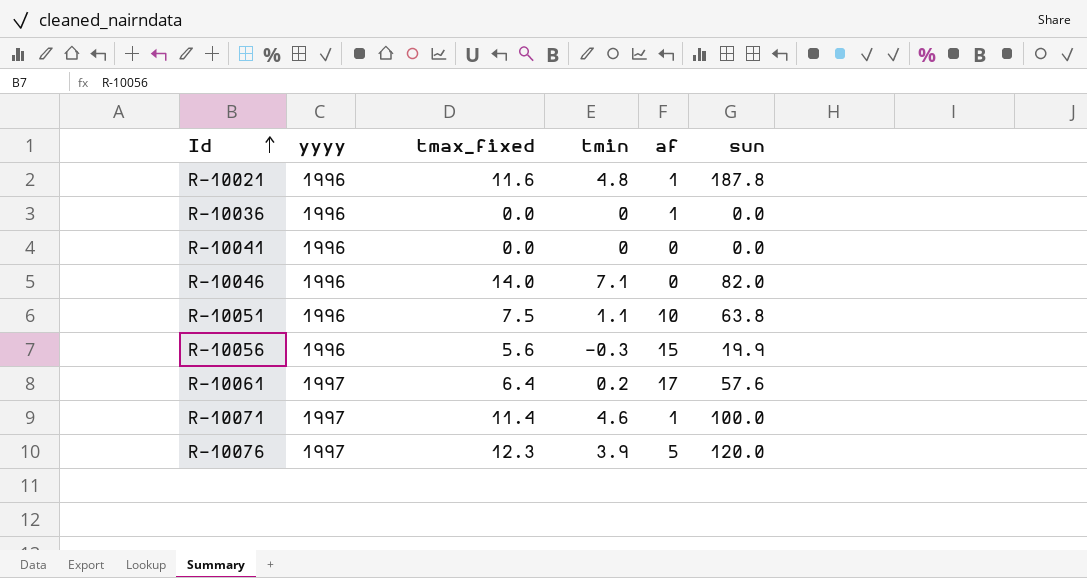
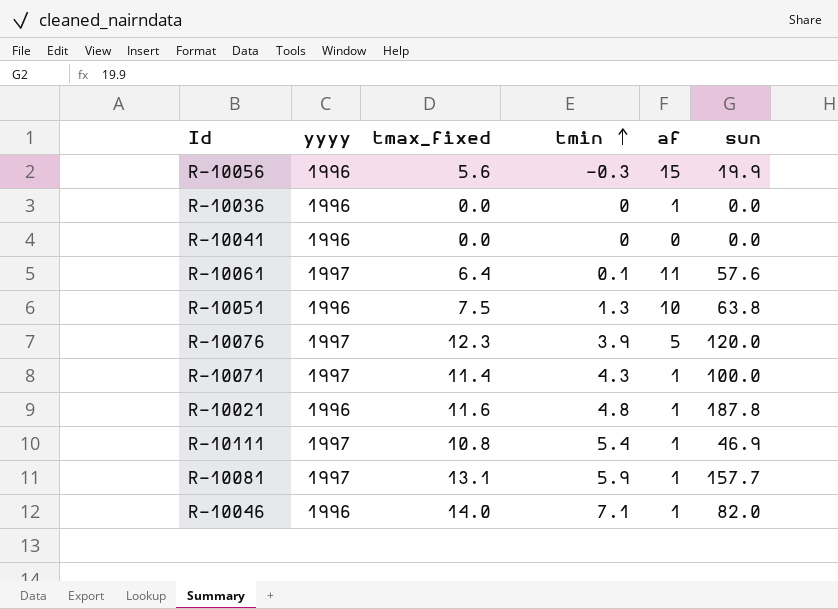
row order: Id ascending -> tmin ascending
R-10061 | tmin: 0.2 -> 0.1
R-10061 | af: 17 -> 11
R-10051 | tmin: 1.1 -> 1.3
R-10071 | tmin: 4.6 -> 4.3
row R-10111: none -> 1997 | 10.8 | 5.4 | 1 | 46.9
row R-10081: none -> 1997 | 13.1 | 5.9 | 1 | 157.7
R-10046 | af: 0 -> 1

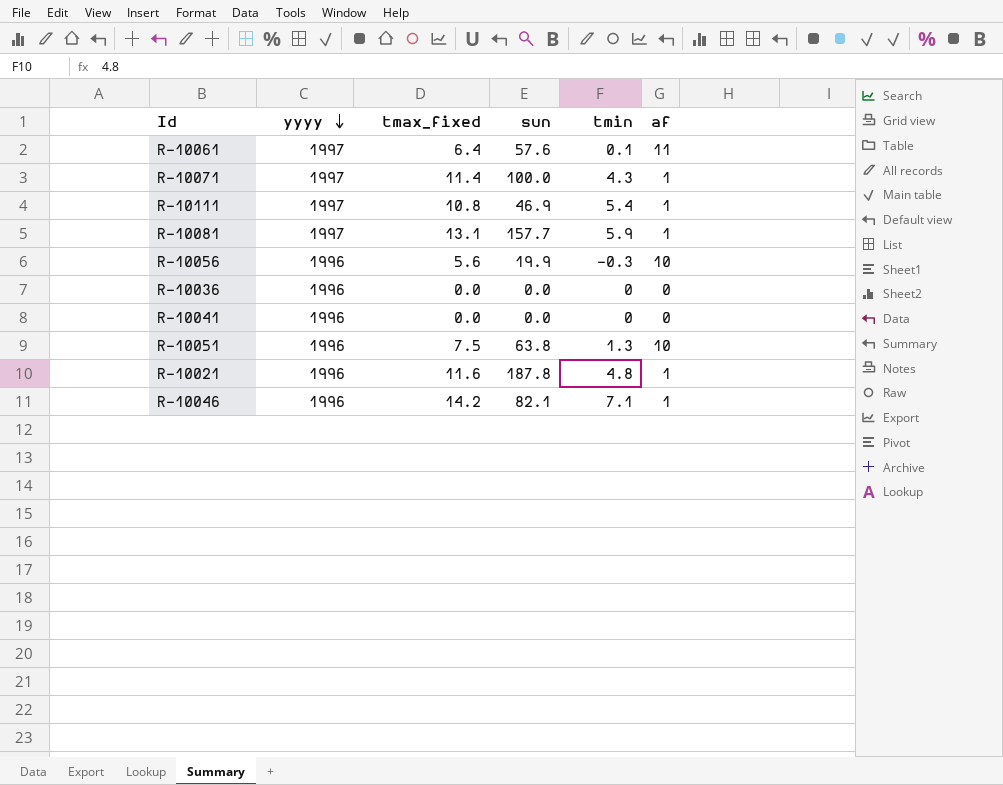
row order: tmin ascending -> yyyy descending
column sun | position: 6 -> 4
row R-10076: 1997 | 12.3 | 3.9 | 5 | 120.0 -> none
R-10056 | af: 15 -> 10
R-10036 | af: 1 -> 0
R-10046 | tmax_fixed: 14.0 -> 14.2
R-10046 | sun: 82.0 -> 82.1

